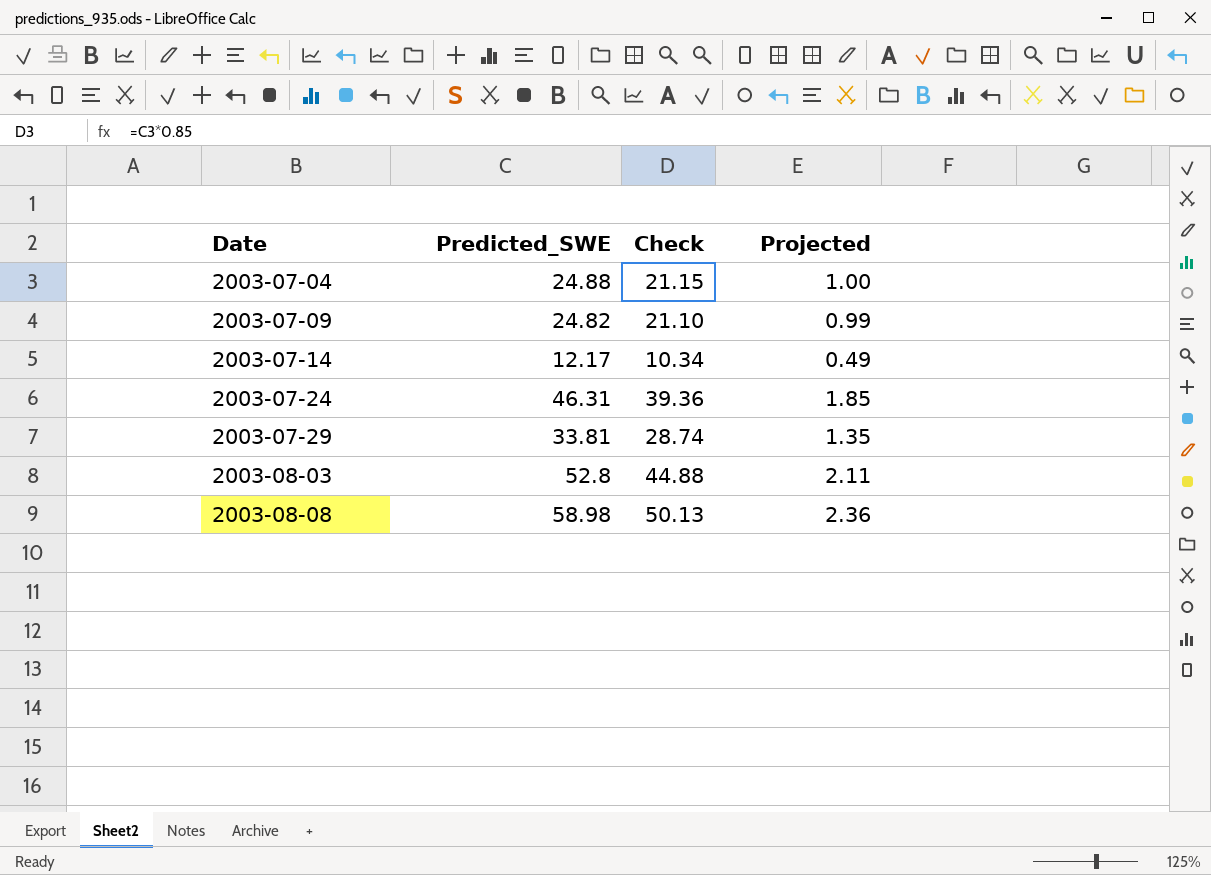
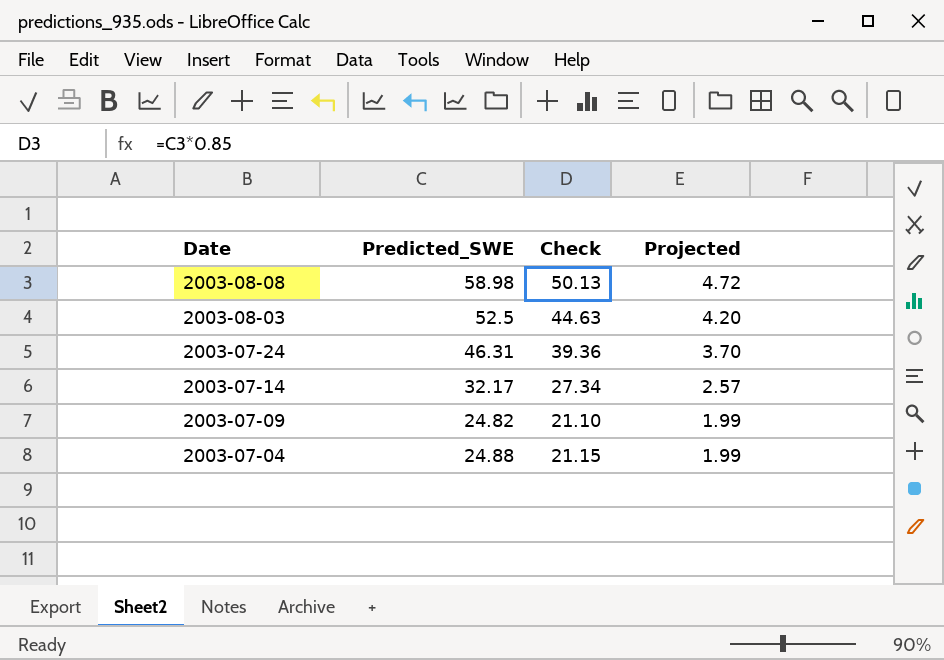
row order: Date ascending -> Date descending
column Projected | formula: [Predicted_SWE] * 0.04 -> [Predicted_SWE] * 0.08
row 2003-07-29: 33.81 | 28.74 | 1.35 -> none
2003-08-03 | Predicted_SWE: 52.8 -> 52.5
2003-08-03 | Check: 44.88 -> 44.63
2003-07-14 | Predicted_SWE: 12.17 -> 32.17
2003-07-14 | Check: 10.34 -> 27.34

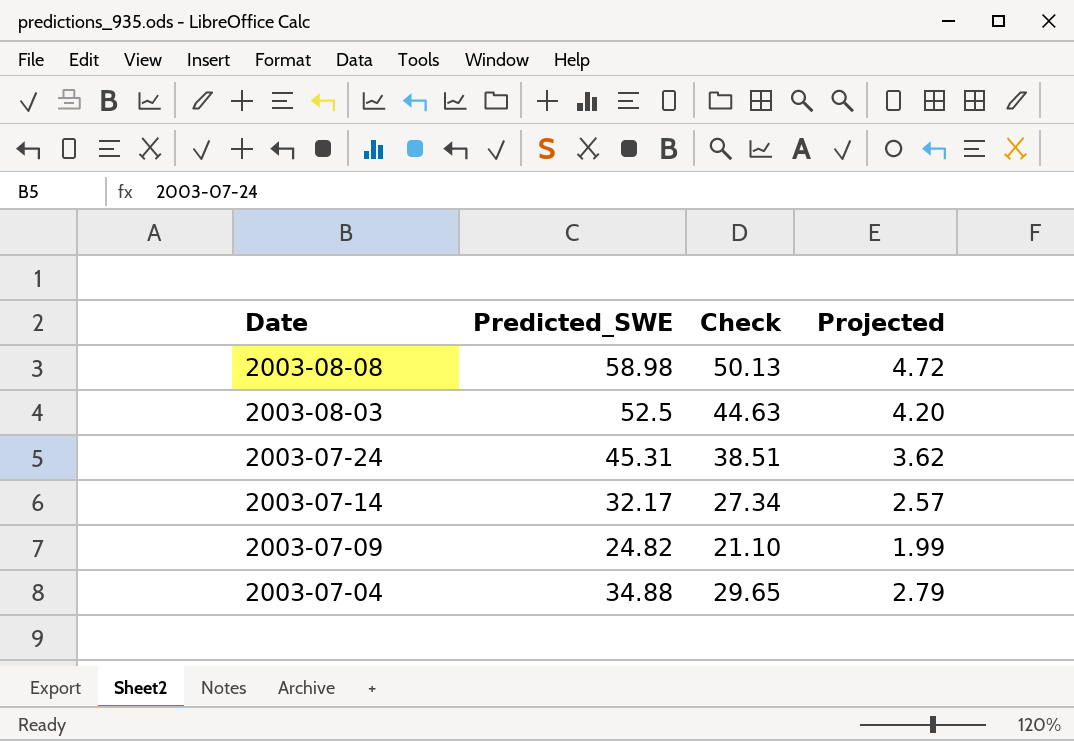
2003-07-24 | Predicted_SWE: 46.31 -> 45.31
2003-07-24 | Check: 39.36 -> 38.51
2003-07-24 | Projected: 3.70 -> 3.62
2003-07-04 | Predicted_SWE: 24.88 -> 34.88
2003-07-04 | Check: 21.15 -> 29.65
2003-07-04 | Projected: 1.99 -> 2.79

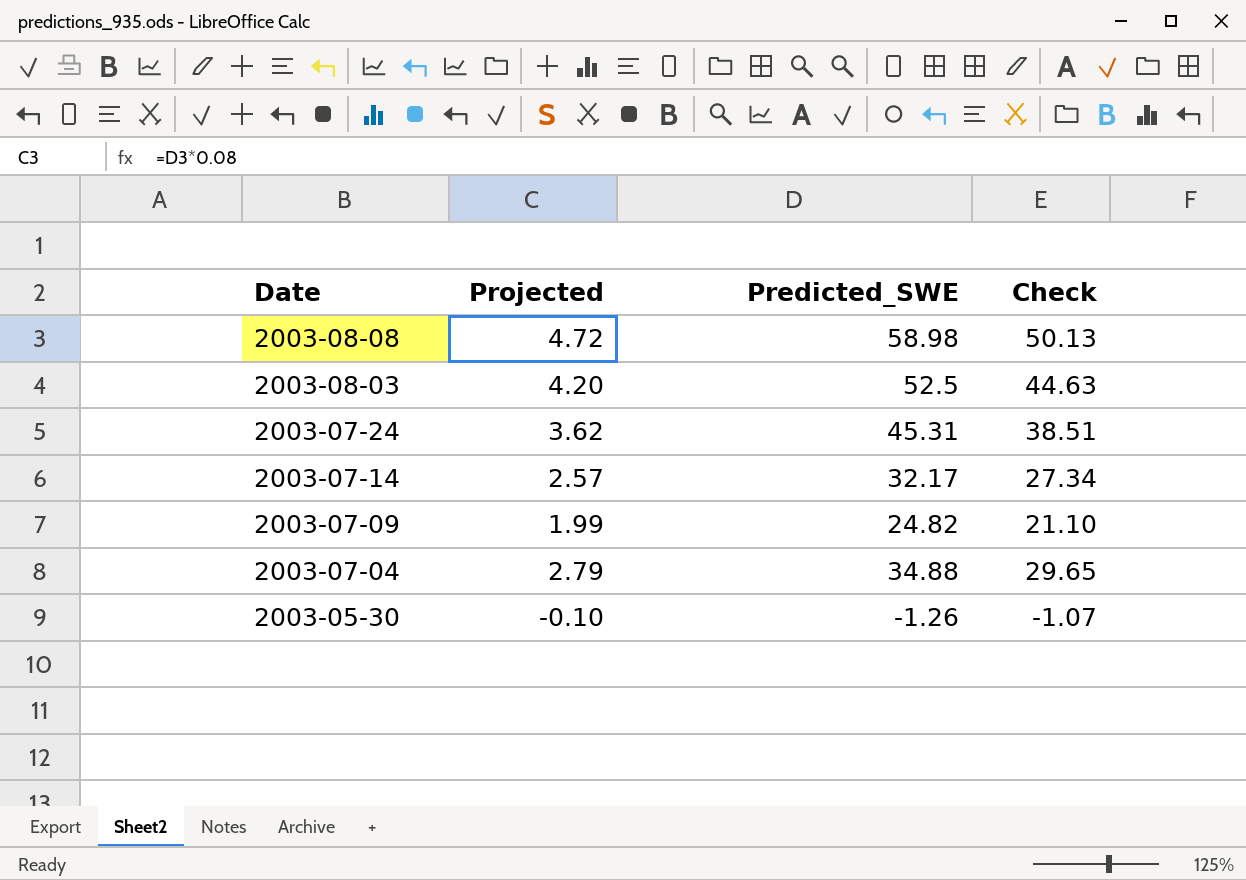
column Projected | position: 4 -> 2
row 2003-05-30: none -> -0.10 | -1.26 | -1.07

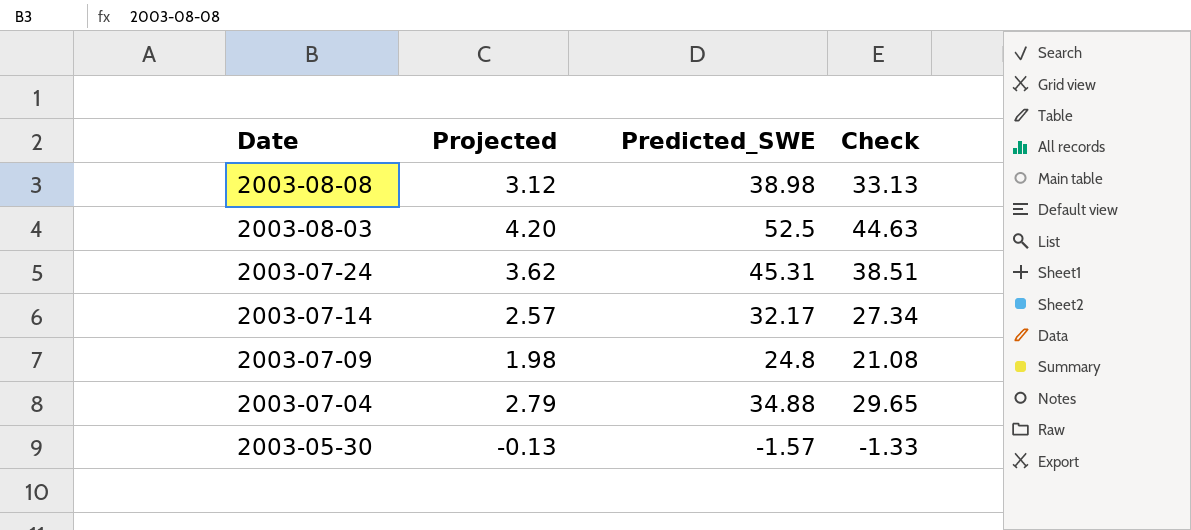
2003-08-08 | Projected: 4.72 -> 3.12
2003-08-08 | Predicted_SWE: 58.98 -> 38.98
2003-08-08 | Check: 50.13 -> 33.13
2003-07-09 | Projected: 1.99 -> 1.98
2003-07-09 | Predicted_SWE: 24.82 -> 24.8
2003-07-09 | Check: 21.10 -> 21.08
2003-05-30 | Projected: -0.10 -> -0.13
2003-05-30 | Predicted_SWE: -1.26 -> -1.57
2003-05-30 | Check: -1.07 -> -1.33

